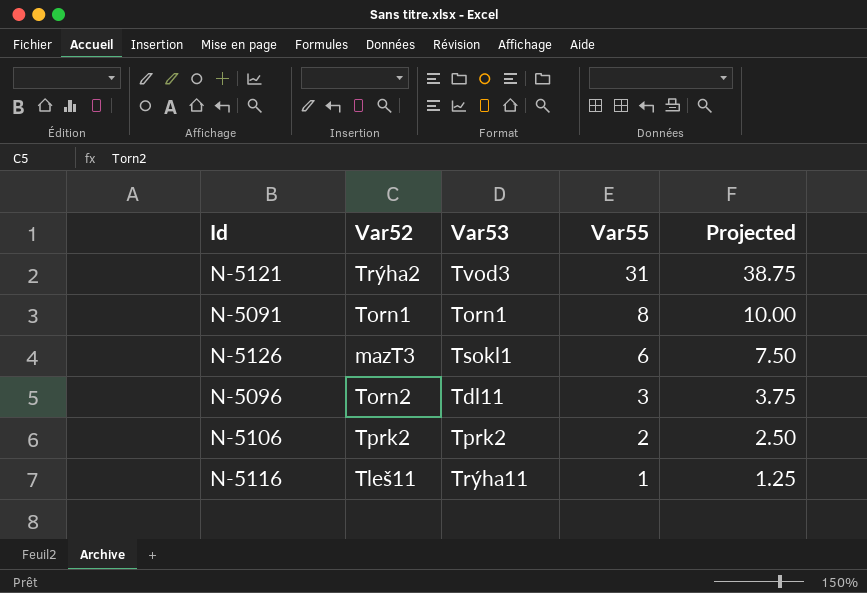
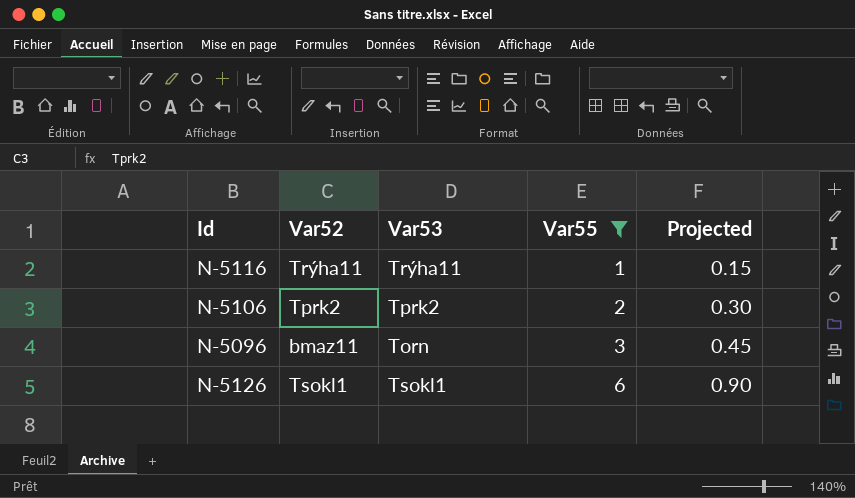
filter: none -> Var55 <= 6
row order: Var55 descending -> Var55 ascending
column Projected | formula: [Var55] * 1.25 -> [Var55] * 0.15
N-5116 | Var52: Tleš11 -> Trýha11
N-5096 | Var52: Torn2 -> bmaz11
N-5096 | Var53: Tdl11 -> Torn
N-5126 | Var52: mazT3 -> Tsokl1

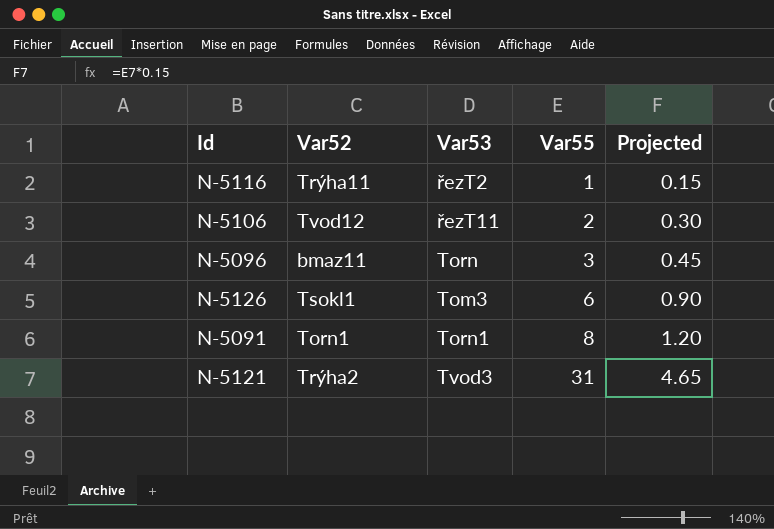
filter: Var55 <= 6 -> none
N-5116 | Var53: Trýha11 -> řezT2
N-5106 | Var52: Tprk2 -> Tvod12
N-5106 | Var53: Tprk2 -> řezT11
N-5126 | Var53: Tsokl1 -> Tom3

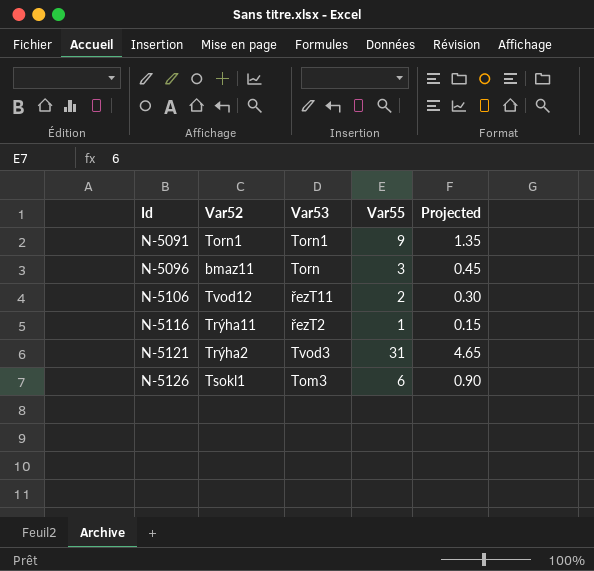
row order: Var55 ascending -> Id ascending
N-5091 | Var55: 8 -> 9
N-5091 | Projected: 1.20 -> 1.35

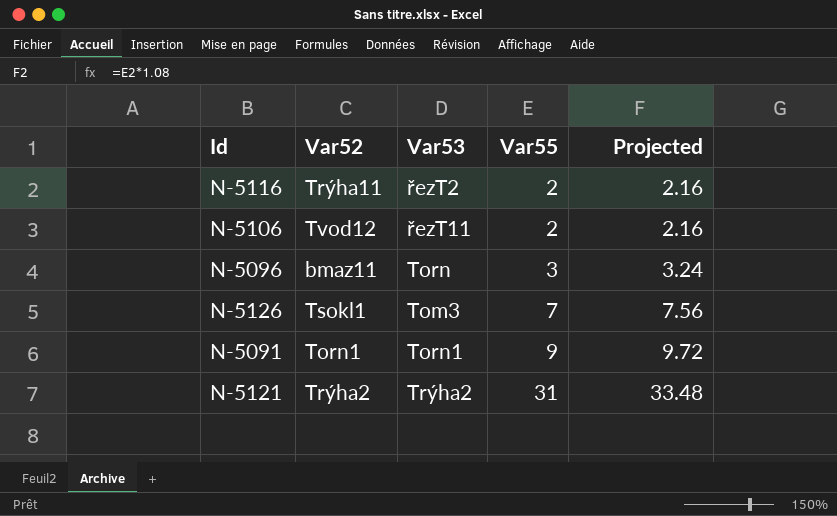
row order: Id ascending -> Var55 ascending
column Projected | formula: [Var55] * 0.15 -> [Var55] * 1.08
N-5116 | Var55: 1 -> 2
N-5126 | Var55: 6 -> 7
N-5121 | Var53: Tvod3 -> Trýha2

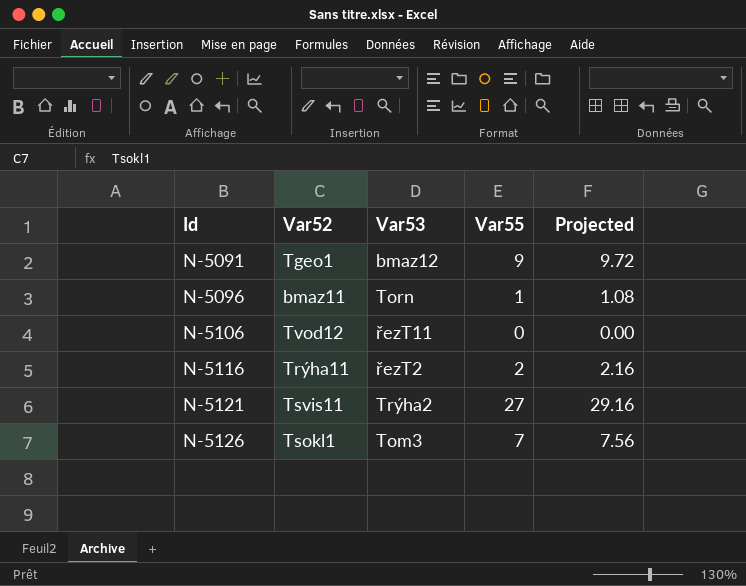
row order: Var55 ascending -> Id ascending
N-5091 | Var52: Torn1 -> Tgeo1
N-5091 | Var53: Torn1 -> bmaz12
N-5096 | Var55: 3 -> 1
N-5096 | Projected: 3.24 -> 1.08
N-5106 | Var55: 2 -> 0
N-5106 | Projected: 2.16 -> 0.00
N-5121 | Var52: Trýha2 -> Tsvis11
N-5121 | Var55: 31 -> 27
N-5121 | Projected: 33.48 -> 29.16

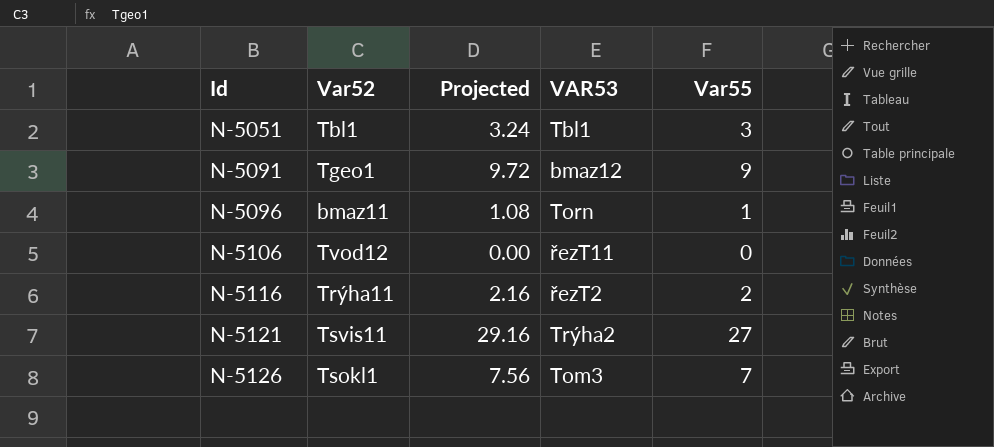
column Projected | position: 5 -> 3
column name: Var53 -> VAR53
row N-5051: none -> Tbl1 | 3.24 | Tbl1 | 3

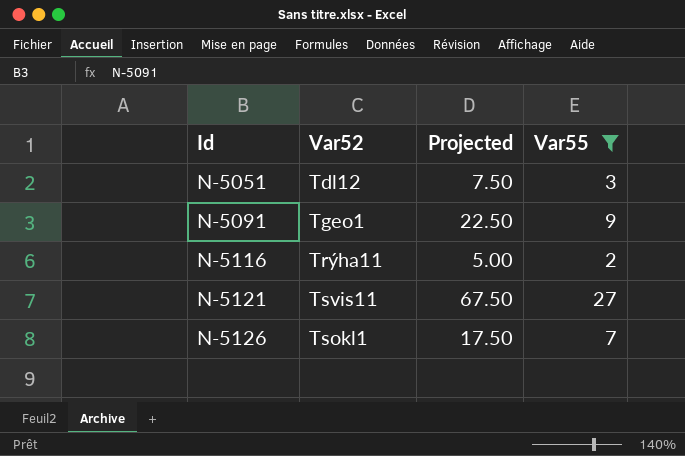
filter: none -> Var55 >= 2
column VAR53 | position: 4 -> none
column Projected | formula: [Var55] * 1.08 -> [Var55] * 2.5
N-5051 | Var52: Tbl1 -> Tdl12

